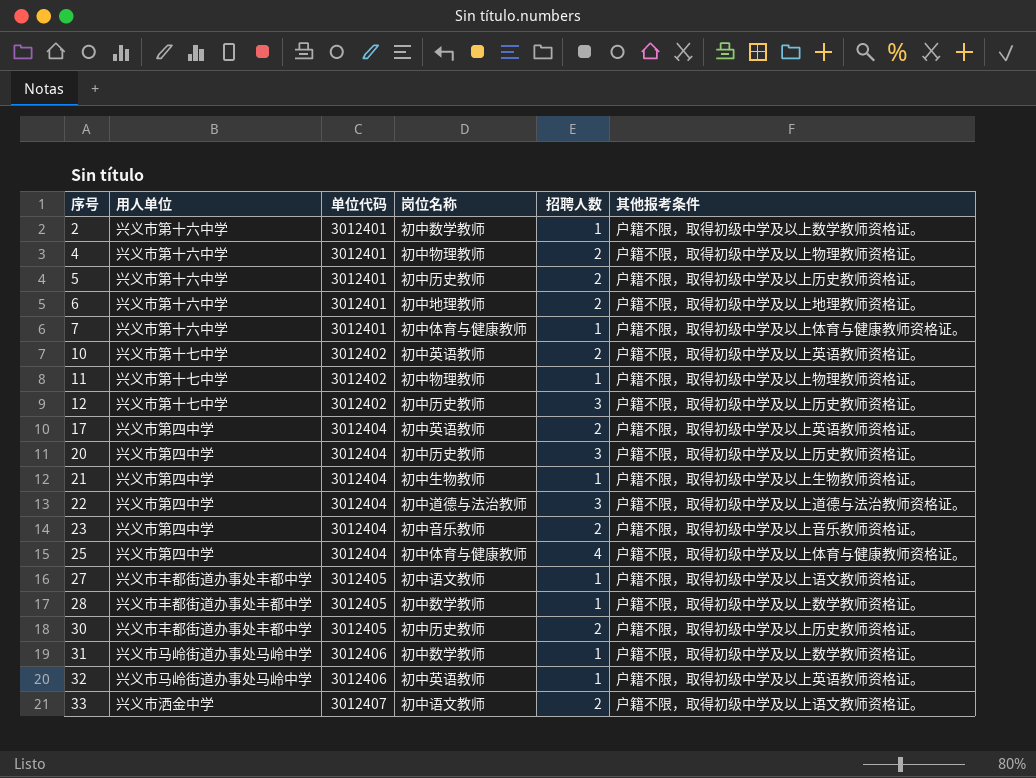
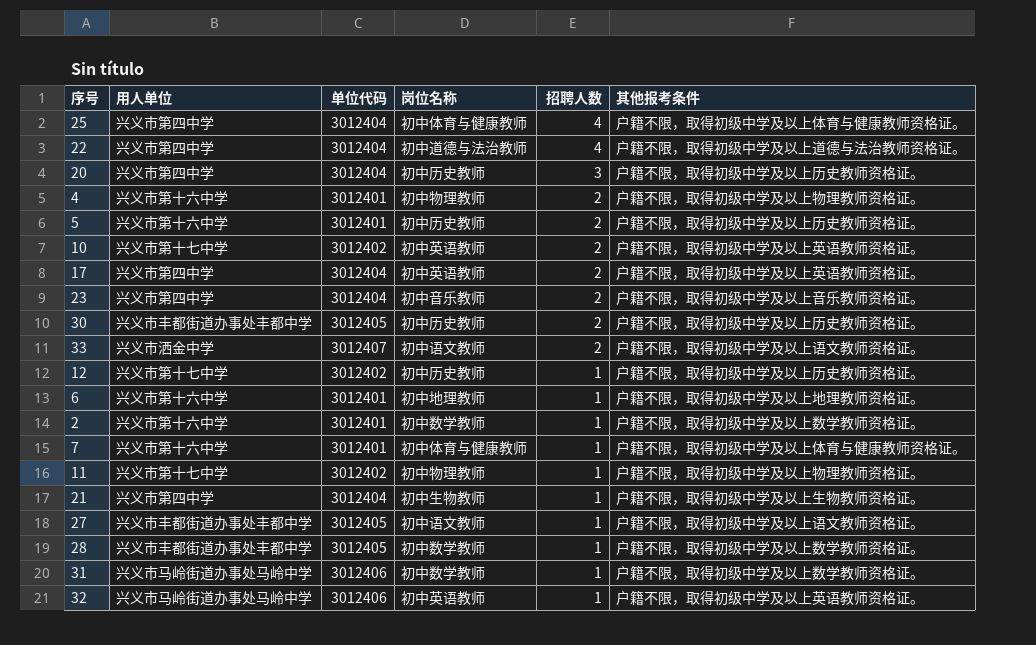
row order: 序号 ascending -> 招聘人数 descending
22 | 招聘人数: 3 -> 4
12 | 招聘人数: 3 -> 1
6 | 招聘人数: 2 -> 1

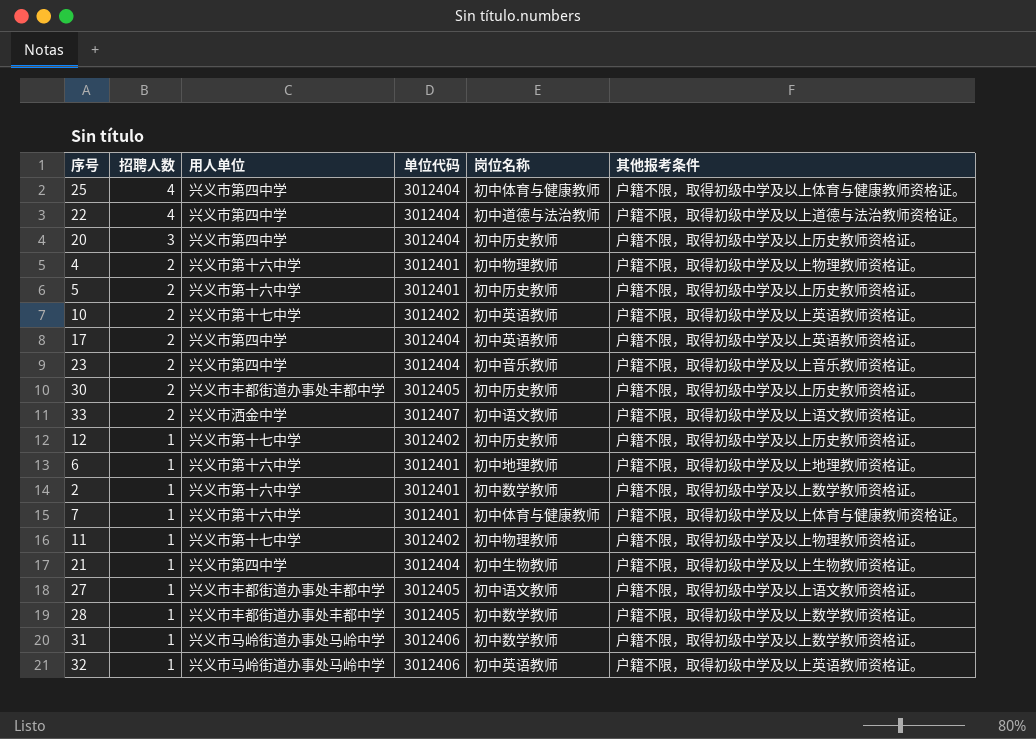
column 招聘人数 | position: 5 -> 2

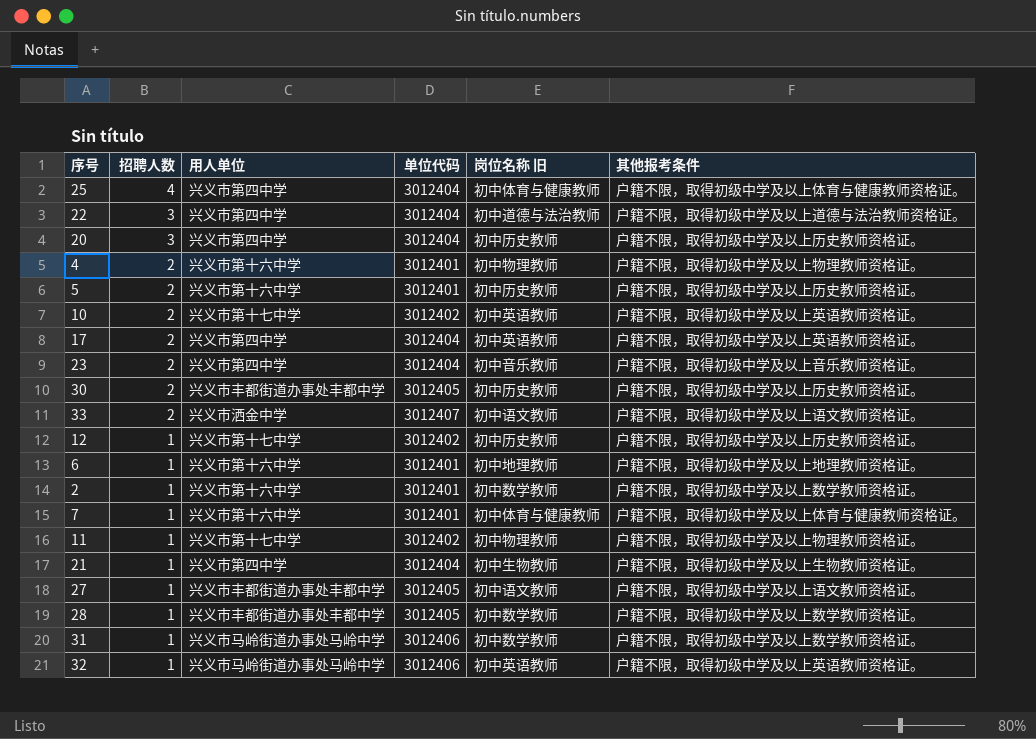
column name: 岗位名称 -> 岗位名称 旧
22 | 招聘人数: 4 -> 3

